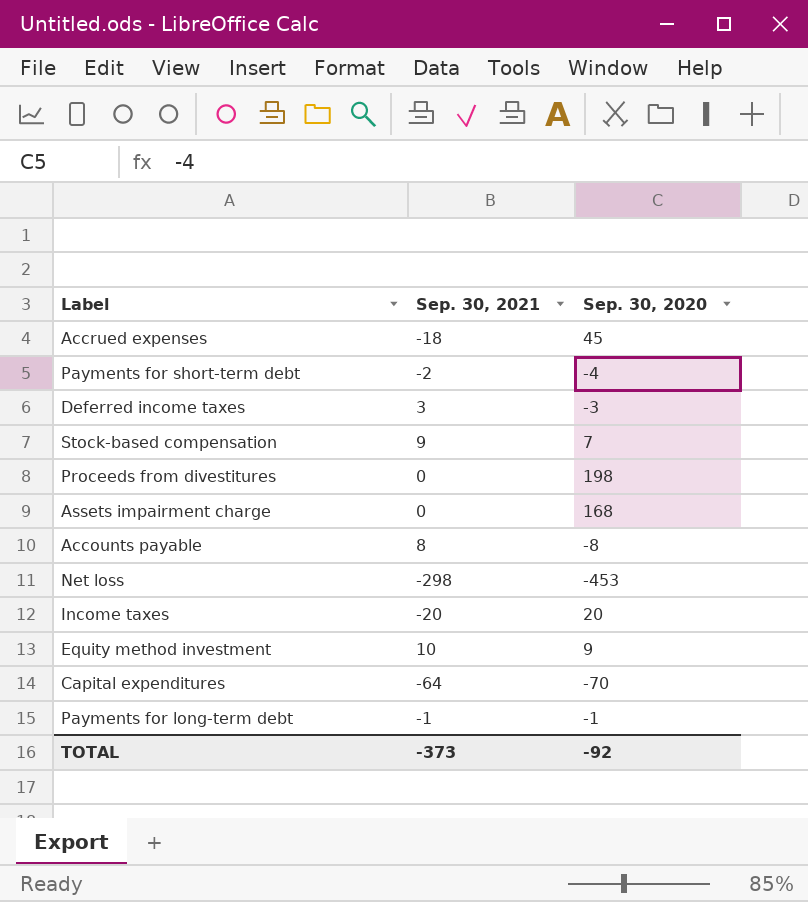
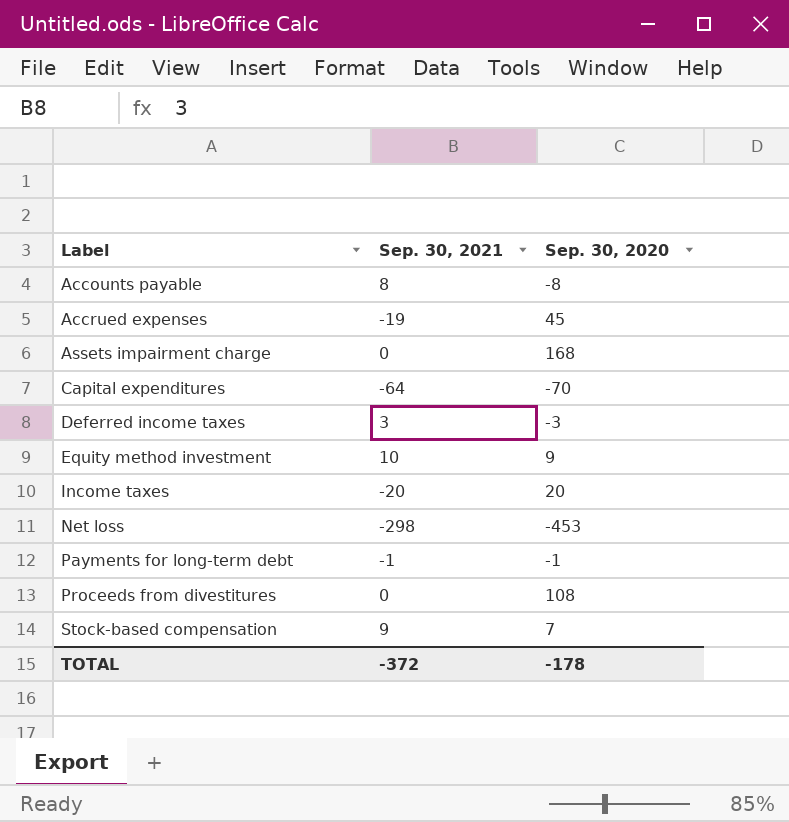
row order: none -> Label ascending
row Payments for short-term debt: -2 | -4 -> none
Accrued expenses | Sep. 30, 2021: -18 -> -19
Proceeds from divestitures | Sep. 30, 2020: 198 -> 108
TOTAL | Sep. 30, 2021: -373 -> -372
TOTAL | Sep. 30, 2020: -92 -> -178

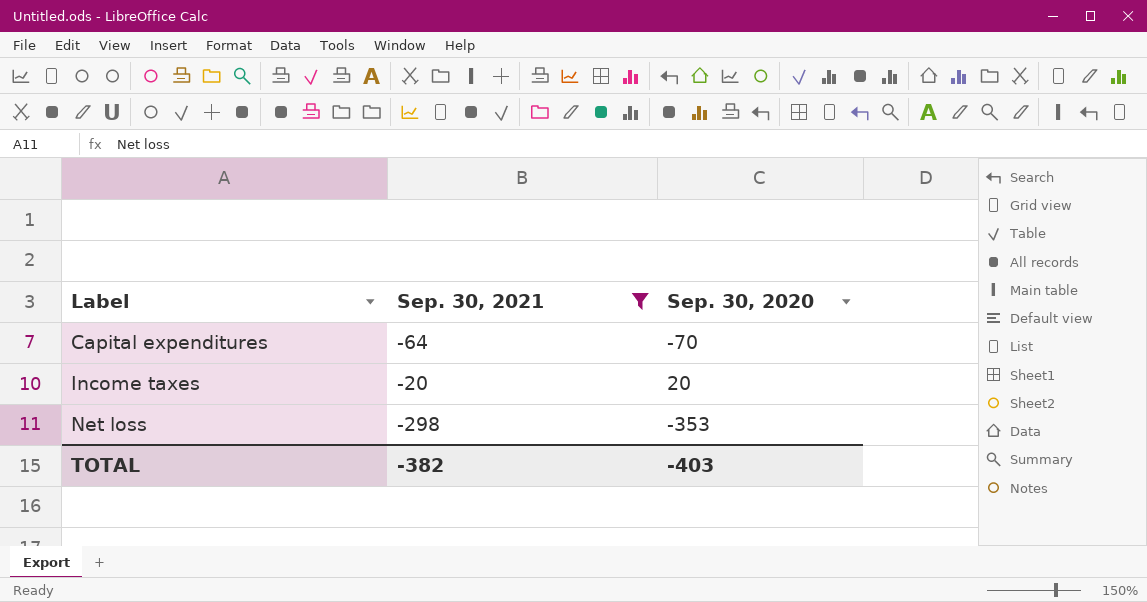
filter: none -> Sep. 30, 2021 <= -20
Net loss | Sep. 30, 2020: -453 -> -353
TOTAL | Sep. 30, 2021: -372 -> -382
TOTAL | Sep. 30, 2020: -178 -> -403

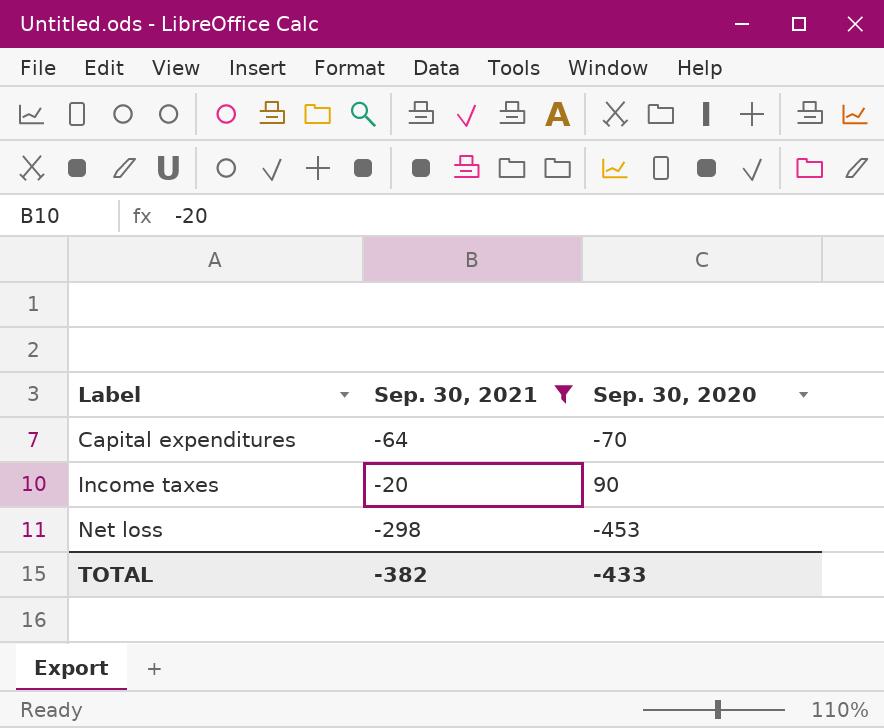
Income taxes | Sep. 30, 2020: 20 -> 90
Net loss | Sep. 30, 2020: -353 -> -453
TOTAL | Sep. 30, 2020: -403 -> -433

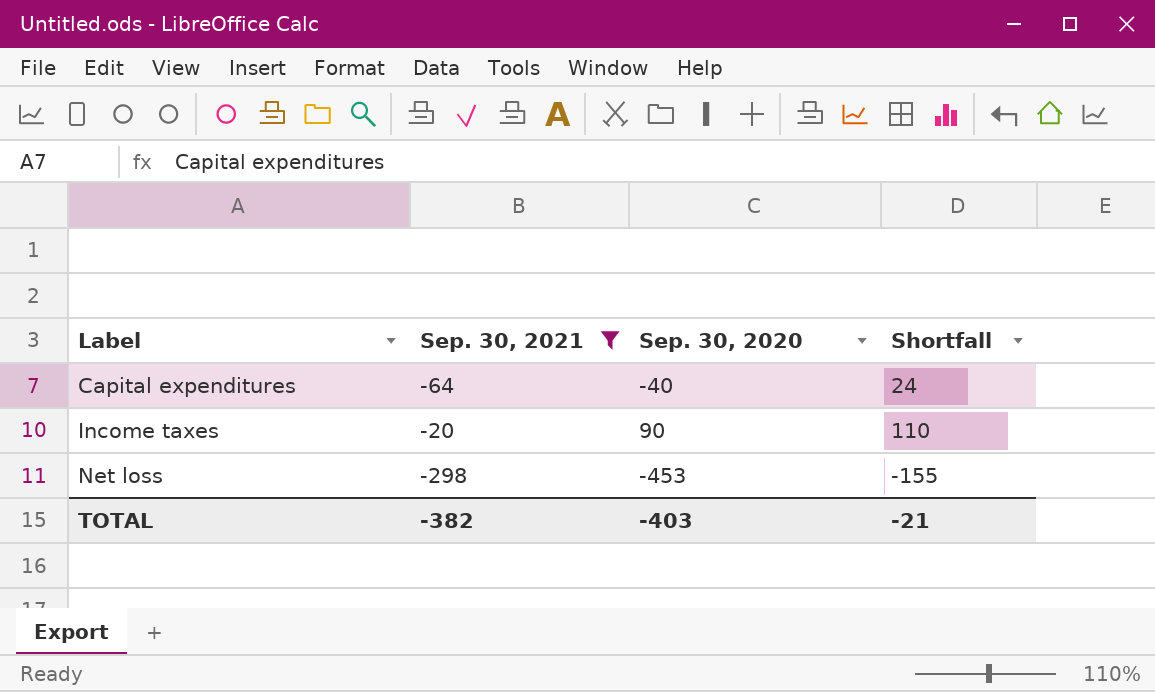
column Shortfall | formula: none -> [Sep. 30, 2020] - [Sep. 30, 2021]
Capital expenditures | Sep. 30, 2020: -70 -> -40
TOTAL | Sep. 30, 2020: -433 -> -403

